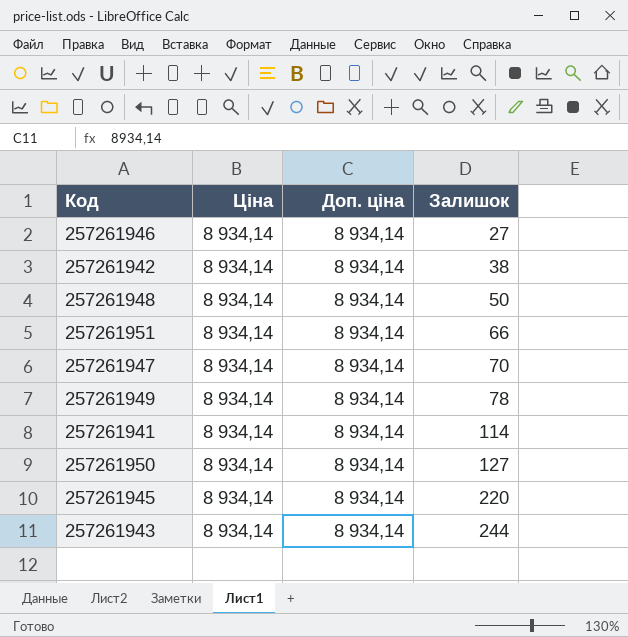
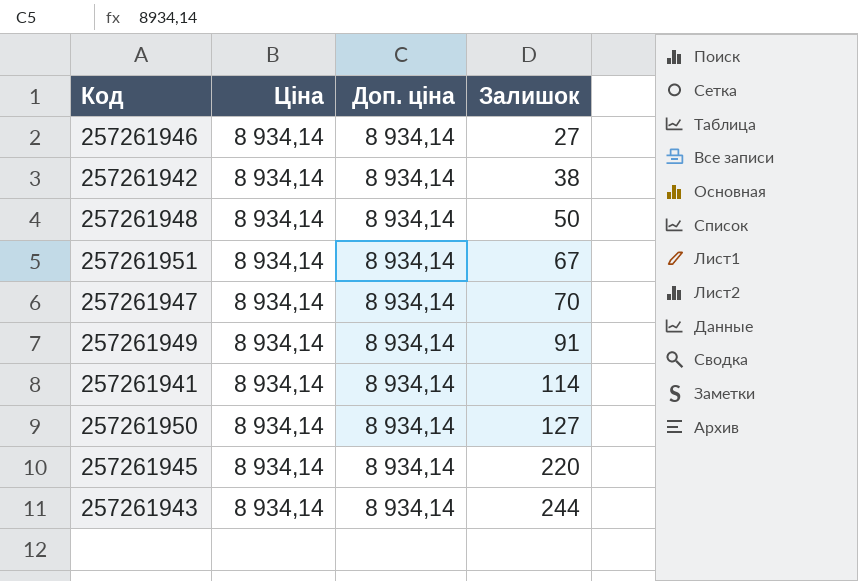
257261951 | Залишок: 66 -> 67
257261949 | Залишок: 78 -> 91

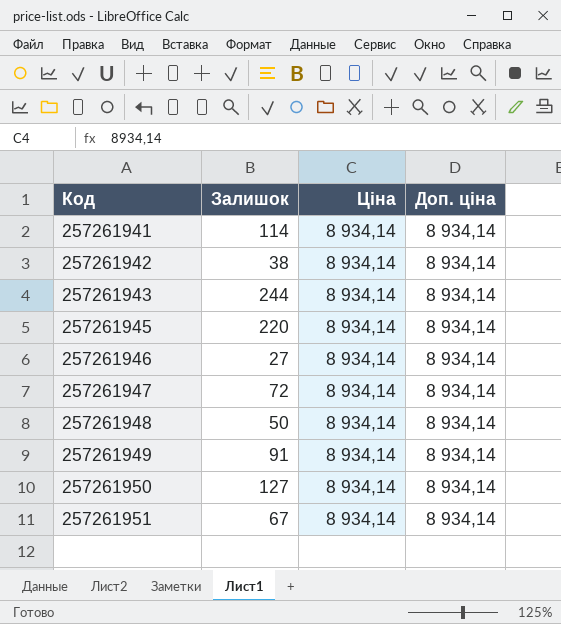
row order: Залишок ascending -> Код ascending
column Залишок | position: 4 -> 2
257261947 | Залишок: 70 -> 72

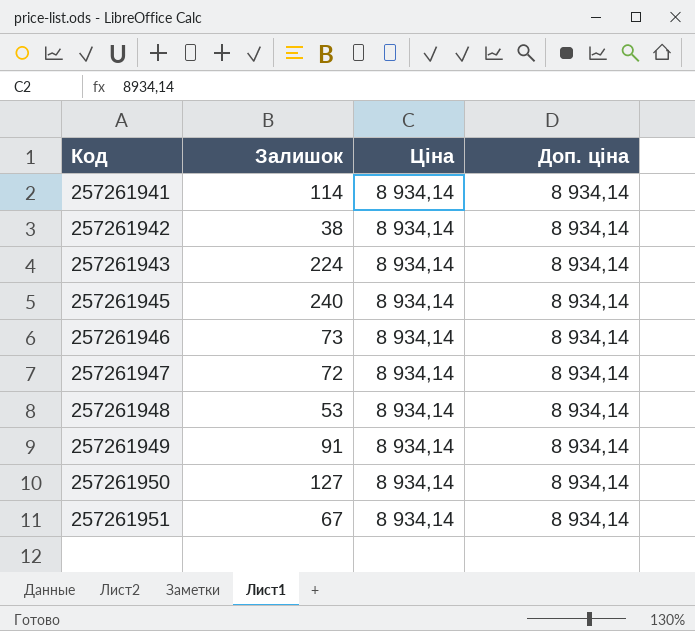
257261943 | Залишок: 244 -> 224
257261945 | Залишок: 220 -> 240
257261946 | Залишок: 27 -> 73
257261948 | Залишок: 50 -> 53

